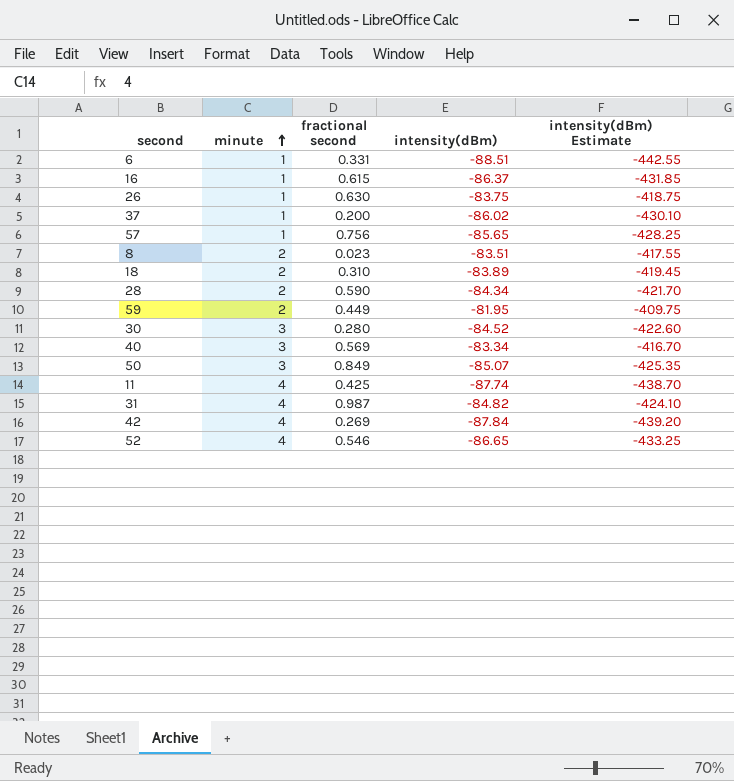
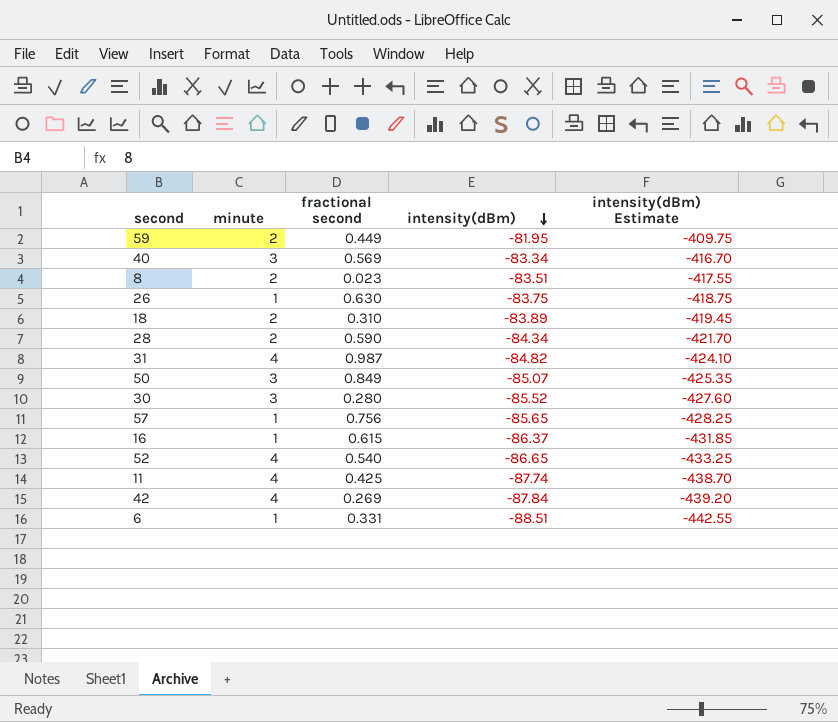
row order: minute ascending -> intensity(dBm) descending
row 37: 1 | 0.200 | -86.02 | -430.10 -> none
30 | intensity(dBm): -84.52 -> -85.52
30 | intensity(dBm) Estimate: -422.60 -> -427.60
52 | fractional second: 0.546 -> 0.540

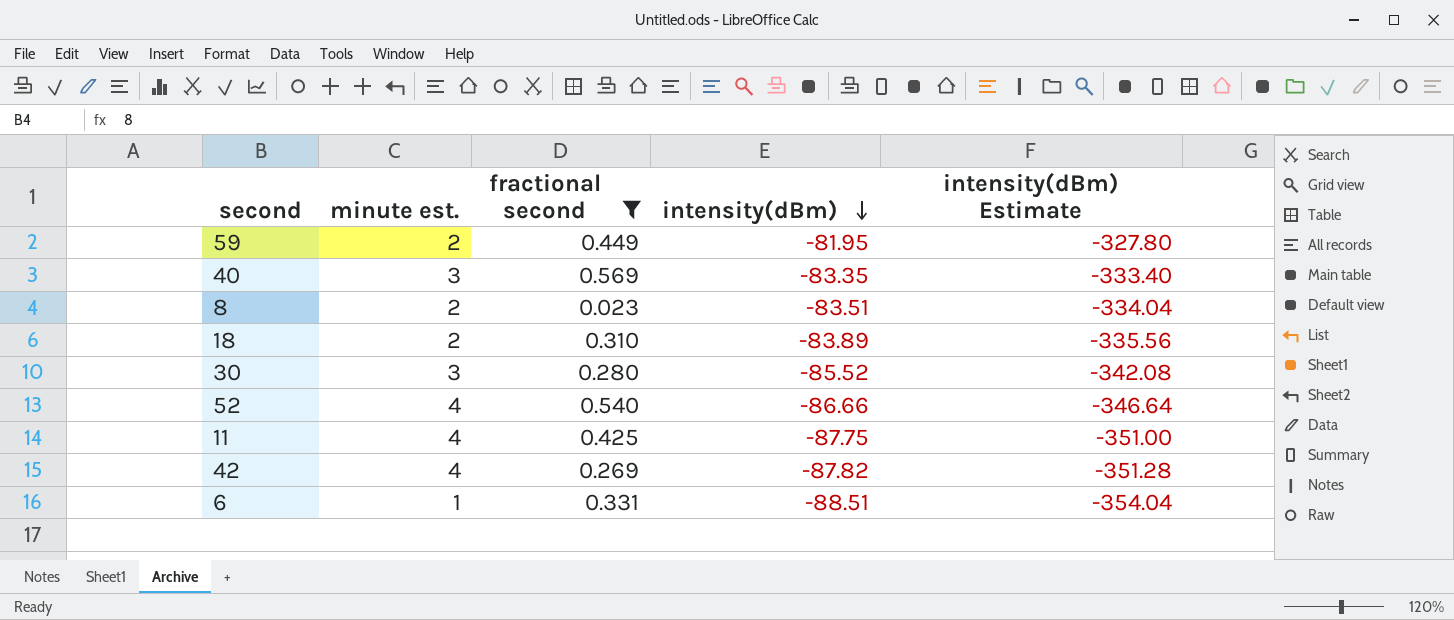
filter: none -> fractional second <= 0.569
column name: minute -> minute est.
column intensity(dBm) Estimate | formula: [intensity(dBm)] * 5 -> [intensity(dBm)] * 4
40 | intensity(dBm): -83.34 -> -83.35
52 | intensity(dBm): -86.65 -> -86.66
11 | intensity(dBm): -87.74 -> -87.75
42 | intensity(dBm): -87.84 -> -87.82

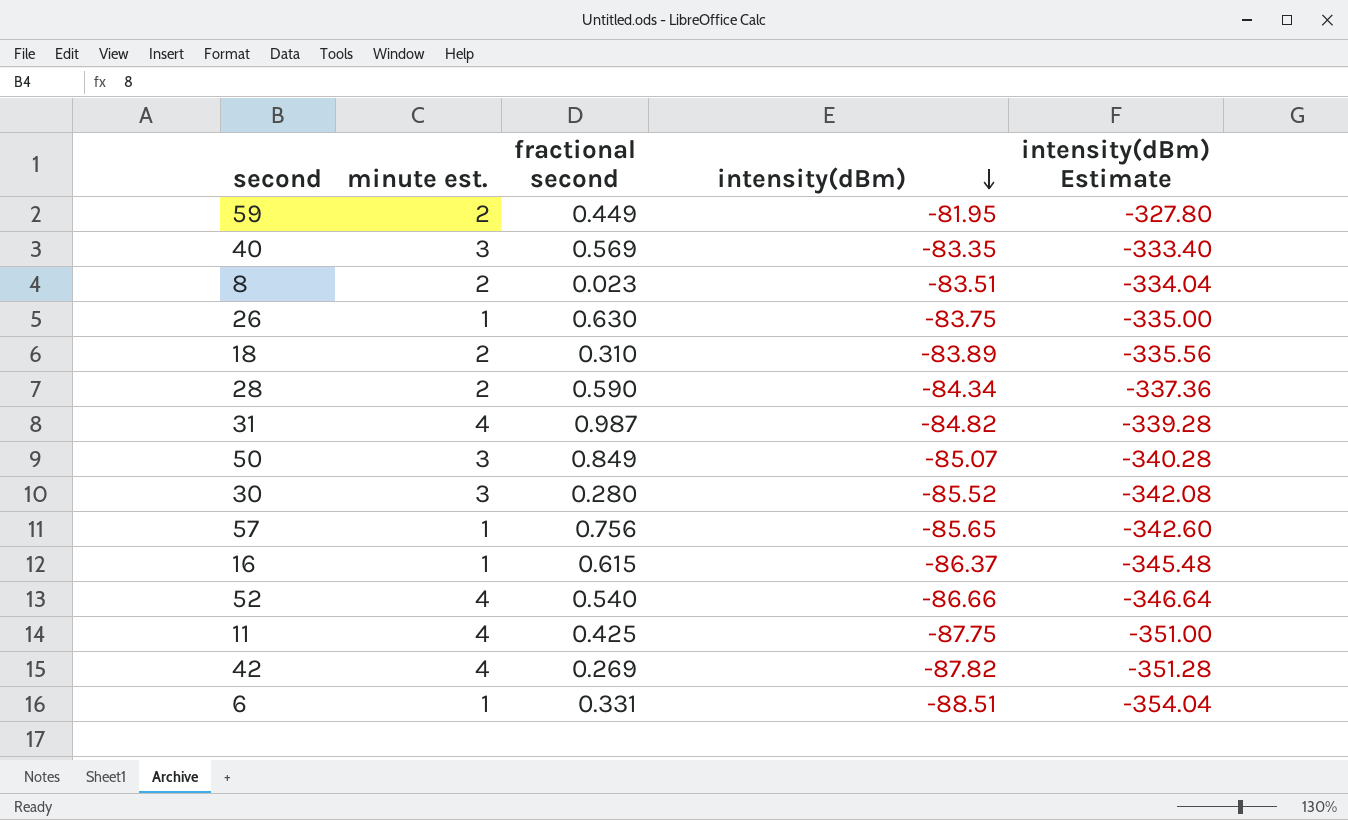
filter: fractional second <= 0.569 -> none

